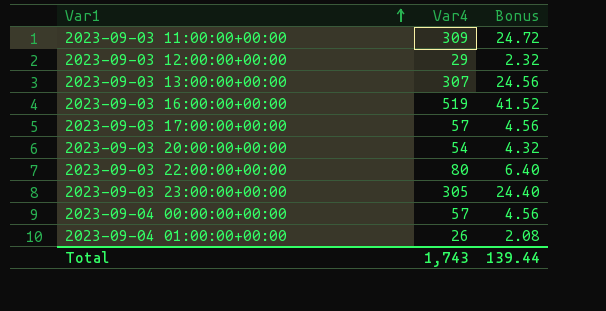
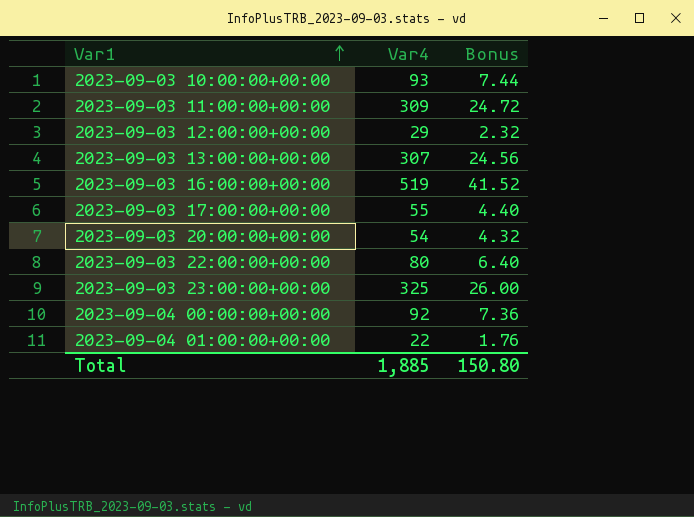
row 2023-09-03 10:00:00+00:00: none -> 93 | 7.44
2023-09-03 17:00:00+00:00 | Var4: 57 -> 55
2023-09-03 17:00:00+00:00 | Bonus: 4.56 -> 4.40
2023-09-03 23:00:00+00:00 | Var4: 305 -> 325
2023-09-03 23:00:00+00:00 | Bonus: 24.40 -> 26.00
2023-09-04 00:00:00+00:00 | Var4: 57 -> 92
2023-09-04 00:00:00+00:00 | Bonus: 4.56 -> 7.36
2023-09-04 01:00:00+00:00 | Var4: 26 -> 22
2023-09-04 01:00:00+00:00 | Bonus: 2.08 -> 1.76
Total | Var4: 1,743 -> 1,885
Total | Bonus: 139.44 -> 150.80

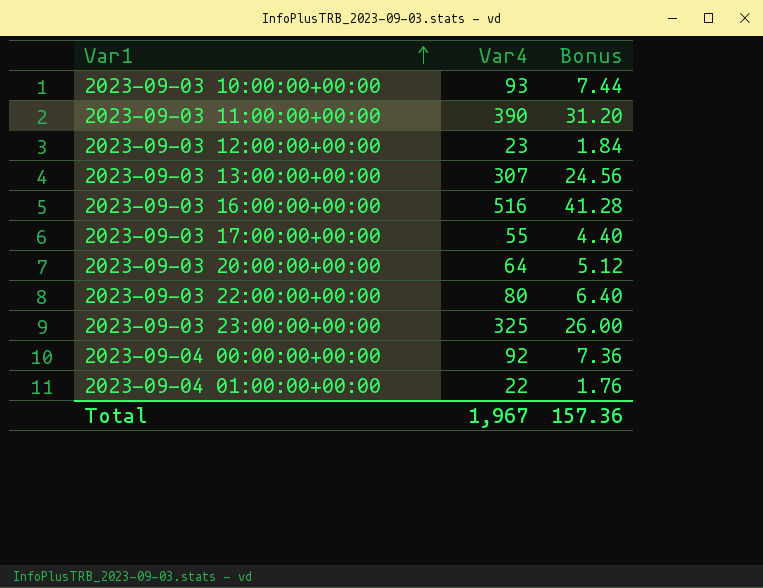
2023-09-03 11:00:00+00:00 | Var4: 309 -> 390
2023-09-03 11:00:00+00:00 | Bonus: 24.72 -> 31.20
2023-09-03 12:00:00+00:00 | Var4: 29 -> 23
2023-09-03 12:00:00+00:00 | Bonus: 2.32 -> 1.84
2023-09-03 16:00:00+00:00 | Var4: 519 -> 516
2023-09-03 16:00:00+00:00 | Bonus: 41.52 -> 41.28
2023-09-03 20:00:00+00:00 | Var4: 54 -> 64
2023-09-03 20:00:00+00:00 | Bonus: 4.32 -> 5.12
Total | Var4: 1,885 -> 1,967
Total | Bonus: 150.80 -> 157.36

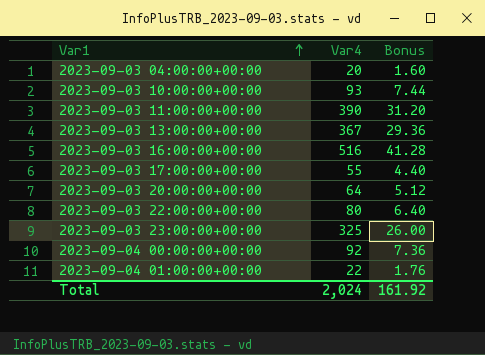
row 2023-09-03 12:00:00+00:00: 23 | 1.84 -> none
row 2023-09-03 04:00:00+00:00: none -> 20 | 1.60
2023-09-03 13:00:00+00:00 | Var4: 307 -> 367
2023-09-03 13:00:00+00:00 | Bonus: 24.56 -> 29.36
Total | Var4: 1,967 -> 2,024
Total | Bonus: 157.36 -> 161.92

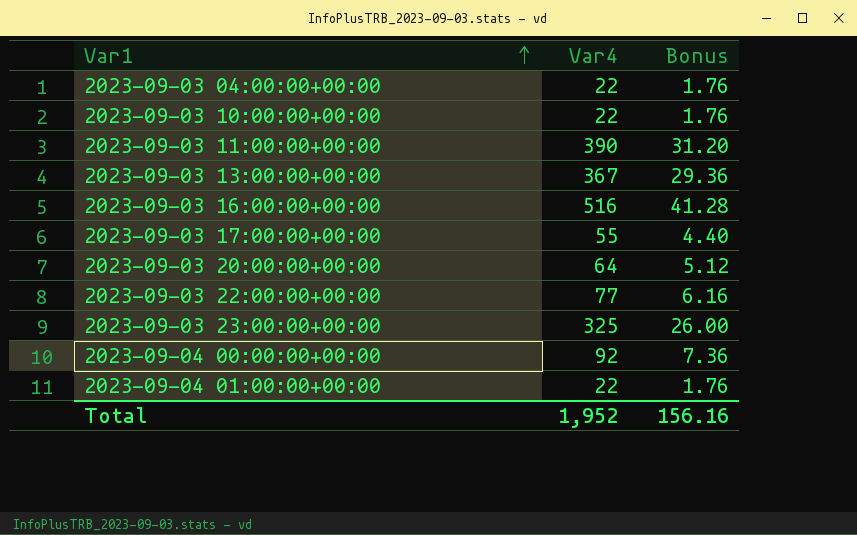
2023-09-03 04:00:00+00:00 | Var4: 20 -> 22
2023-09-03 04:00:00+00:00 | Bonus: 1.60 -> 1.76
2023-09-03 10:00:00+00:00 | Var4: 93 -> 22
2023-09-03 10:00:00+00:00 | Bonus: 7.44 -> 1.76
2023-09-03 22:00:00+00:00 | Var4: 80 -> 77
2023-09-03 22:00:00+00:00 | Bonus: 6.40 -> 6.16
Total | Var4: 2,024 -> 1,952
Total | Bonus: 161.92 -> 156.16

